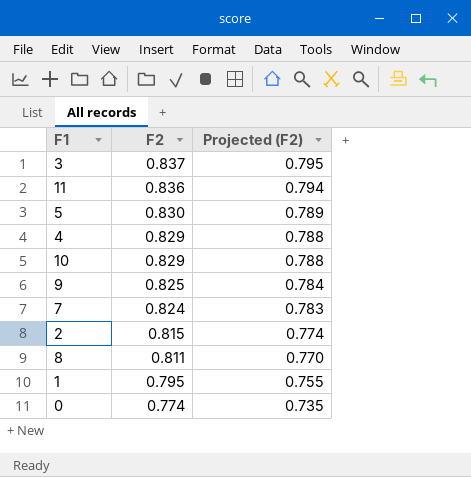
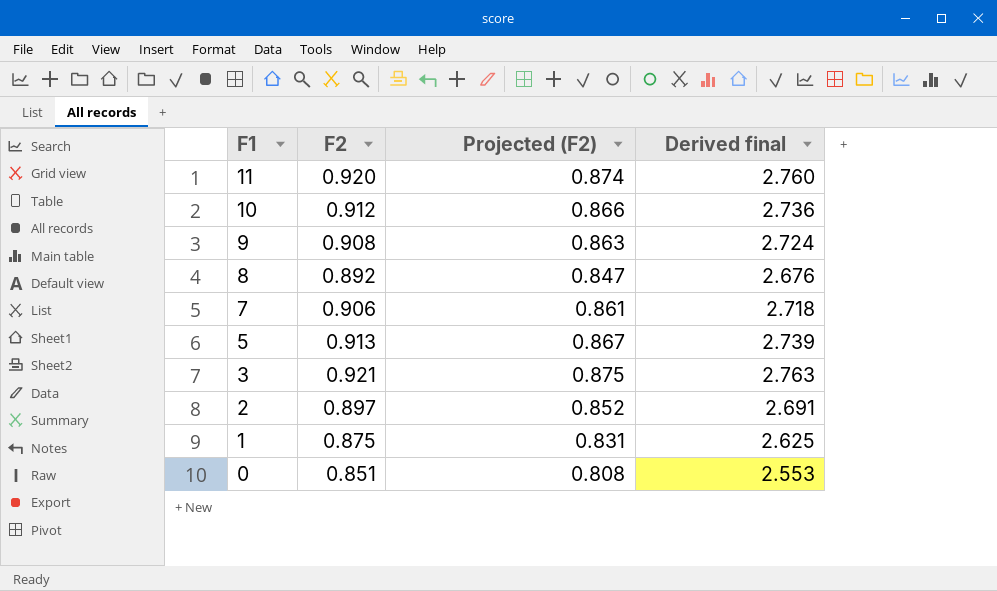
row order: F2 descending -> F1 descending
column Derived final | formula: none -> [F2] * 3
row 4: 0.829 | 0.788 -> none
11 | F2: 0.836 -> 0.920
11 | Projected (F2): 0.794 -> 0.874
10 | F2: 0.829 -> 0.912
10 | Projected (F2): 0.788 -> 0.866
9 | F2: 0.825 -> 0.908
9 | Projected (F2): 0.784 -> 0.863
8 | F2: 0.811 -> 0.892
8 | Projected (F2): 0.770 -> 0.847
7 | F2: 0.824 -> 0.906
7 | Projected (F2): 0.783 -> 0.861
5 | F2: 0.830 -> 0.913
5 | Projected (F2): 0.789 -> 0.867
3 | F2: 0.837 -> 0.921
3 | Projected (F2): 0.795 -> 0.875
2 | F2: 0.815 -> 0.897
2 | Projected (F2): 0.774 -> 0.852
1 | F2: 0.795 -> 0.875
1 | Projected (F2): 0.755 -> 0.831
0 | F2: 0.774 -> 0.851
0 | Projected (F2): 0.735 -> 0.808

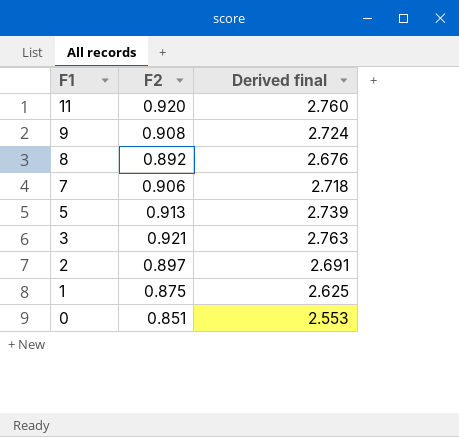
column Projected (F2) | formula: [F2] * 0.95 -> none
row 10: 0.912 | 0.866 | 2.736 -> none

